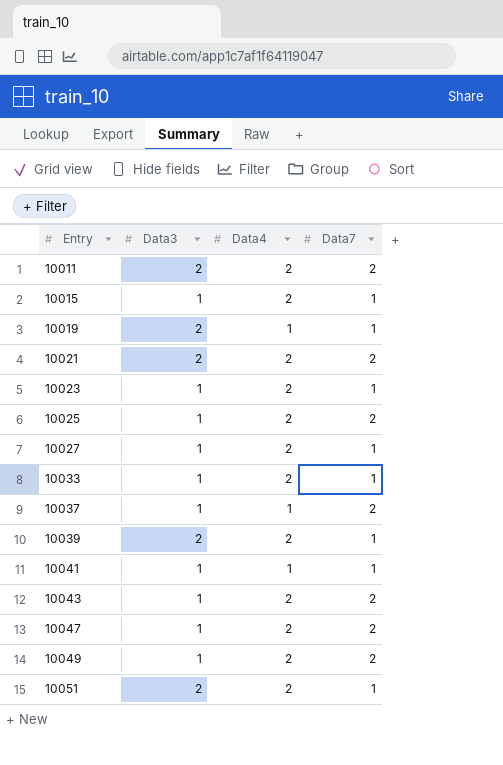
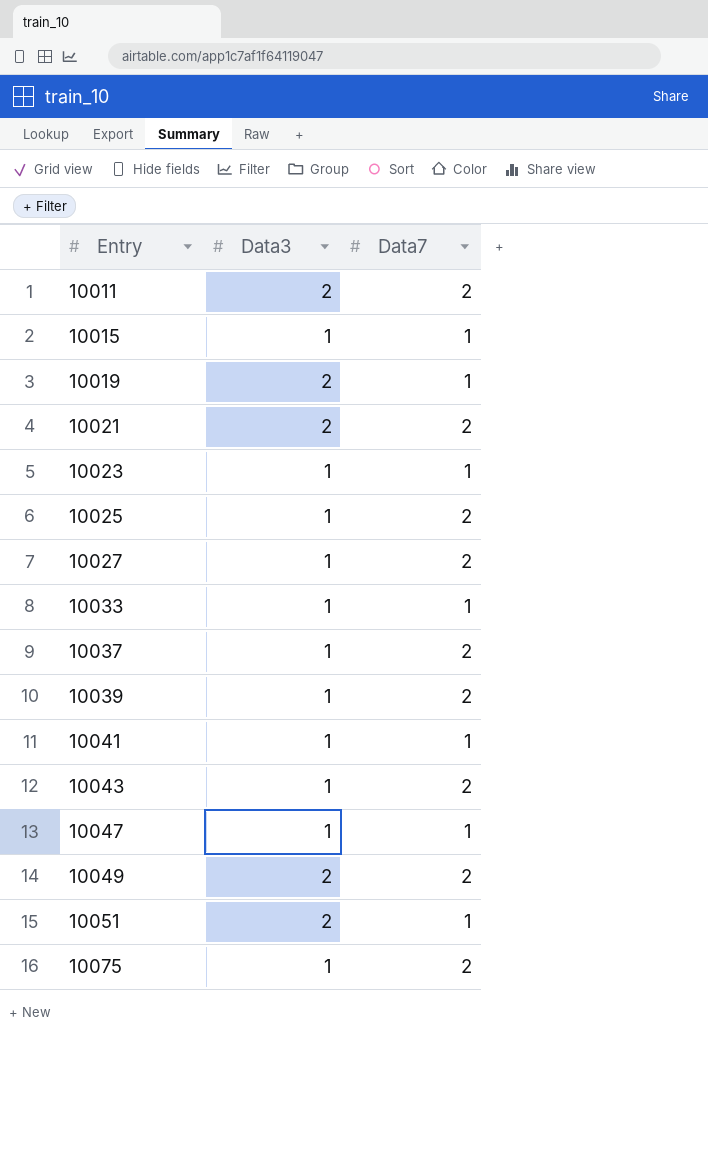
column Data4 | position: 3 -> none
10027 | Data7: 1 -> 2
10039 | Data3: 2 -> 1
10039 | Data7: 1 -> 2
10047 | Data7: 2 -> 1
10049 | Data3: 1 -> 2
row 10075: none -> 1 | 2

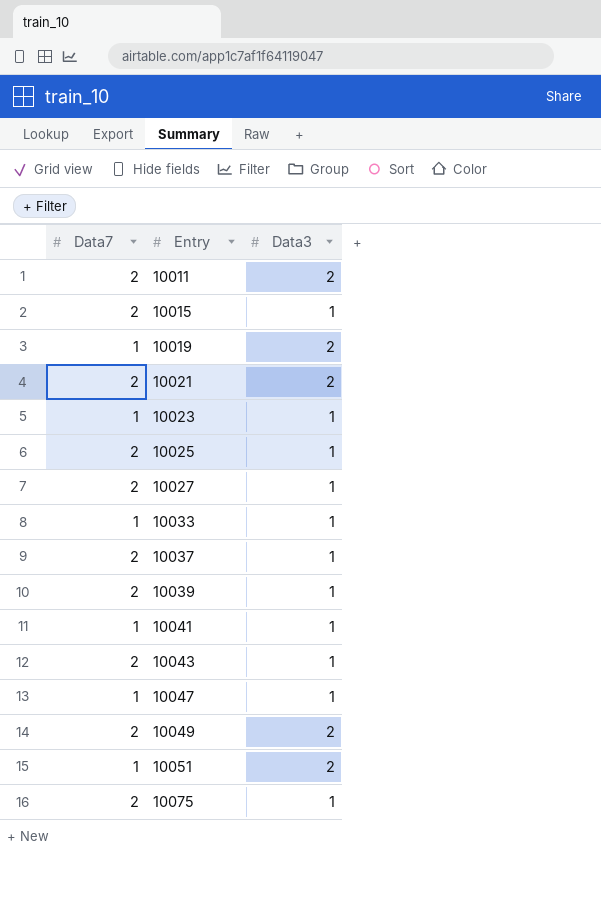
column Data7 | position: 3 -> 1
10015 | Data7: 1 -> 2

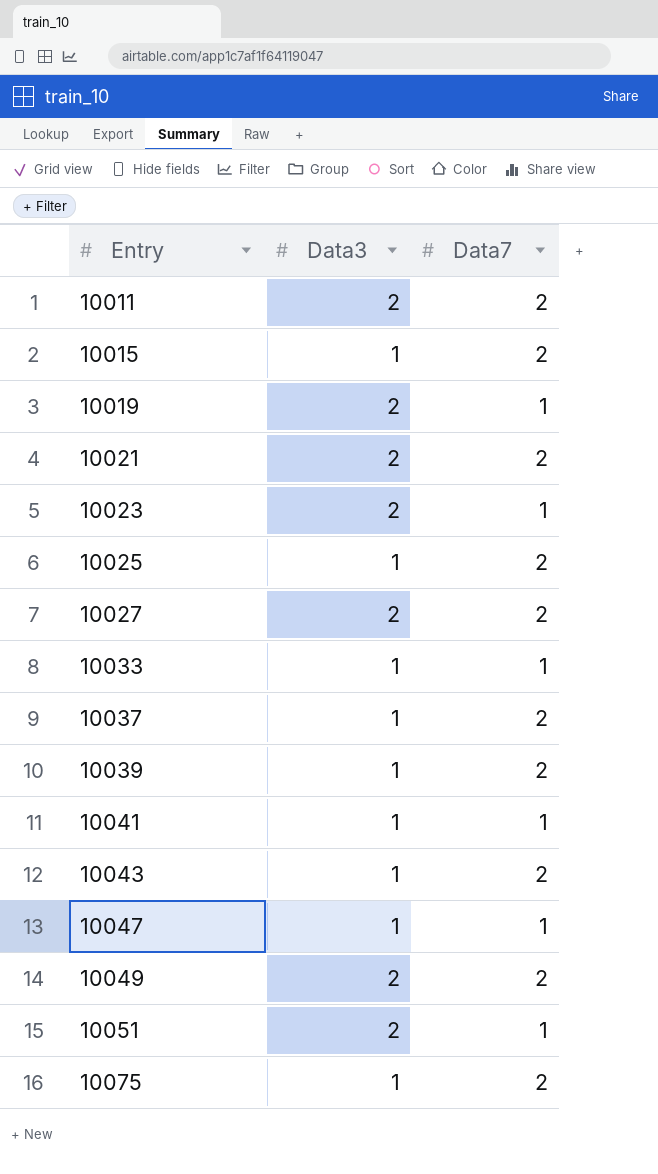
column Data7 | position: 1 -> 3
10023 | Data3: 1 -> 2
10027 | Data3: 1 -> 2

